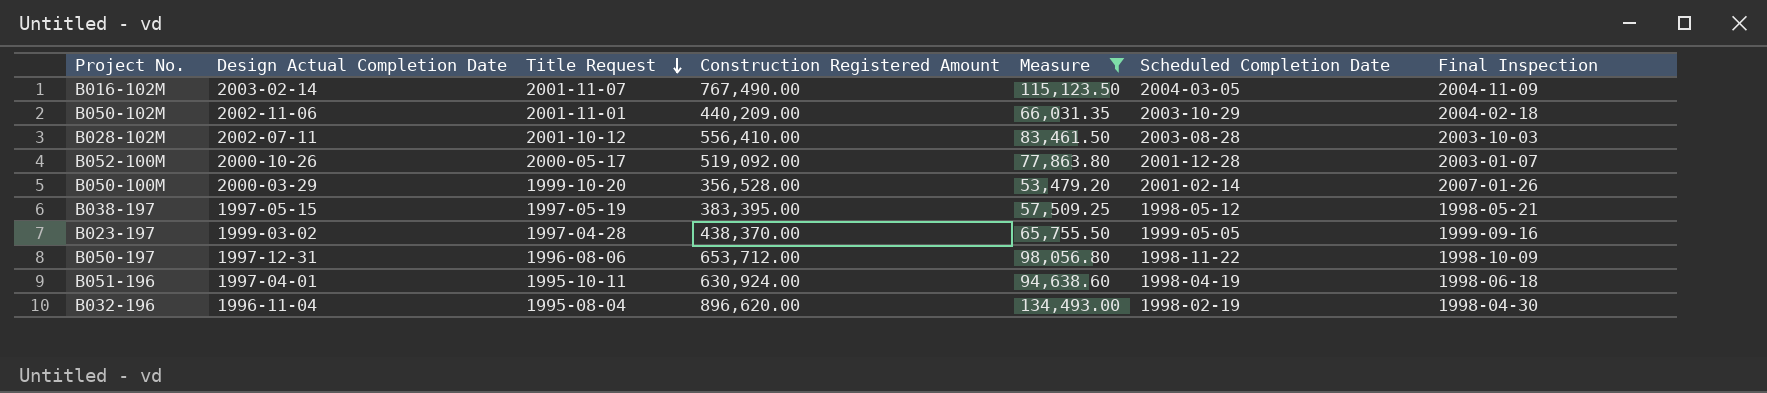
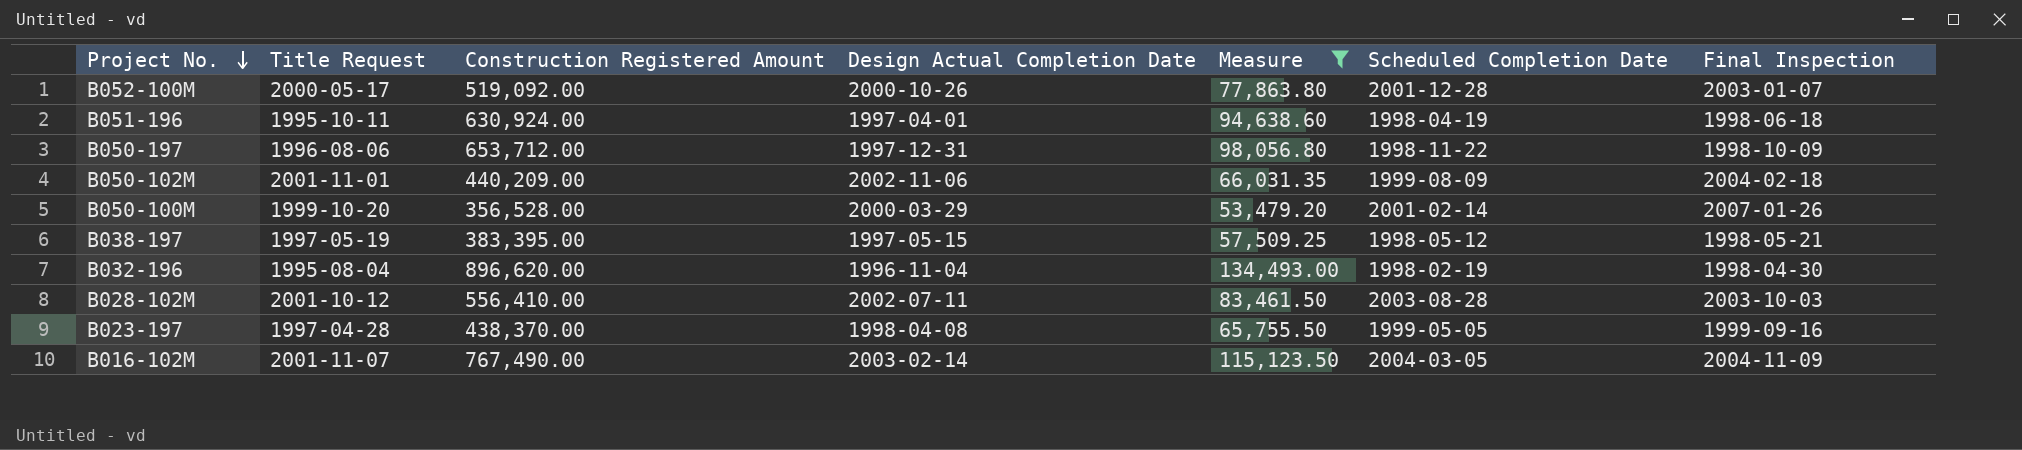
row order: Title Request descending -> Project No. descending
column Design Actual Completion Date | position: 2 -> 4
B050-102M | Scheduled Completion Date: 2003-10-29 -> 1999-08-09
B023-197 | Design Actual Completion Date: 1999-03-02 -> 1998-04-08

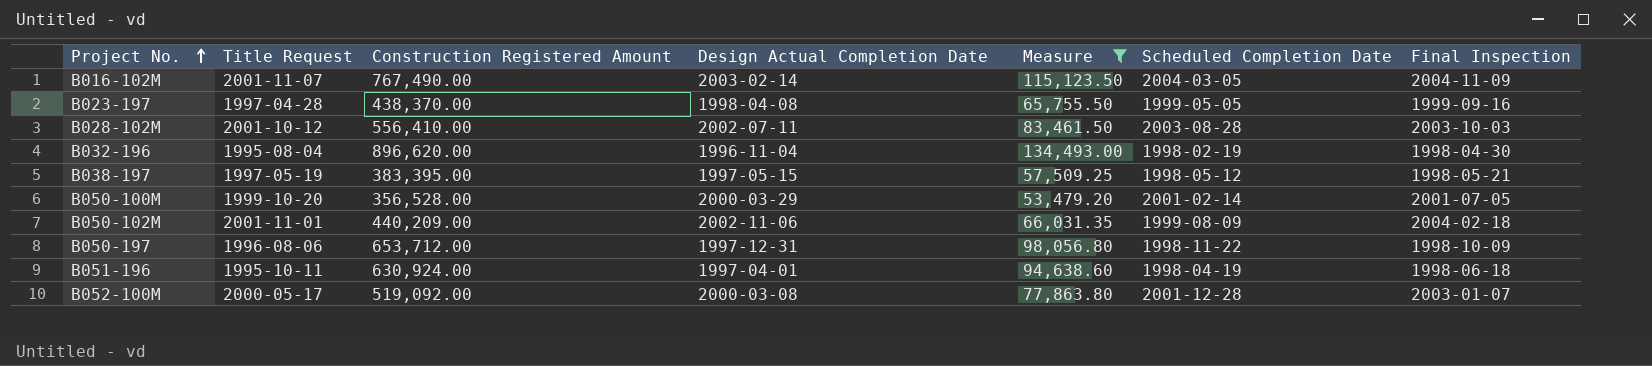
row order: Project No. descending -> Project No. ascending
B050-100M | Final Inspection: 2007-01-26 -> 2001-07-05
B052-100M | Design Actual Completion Date: 2000-10-26 -> 2000-03-08

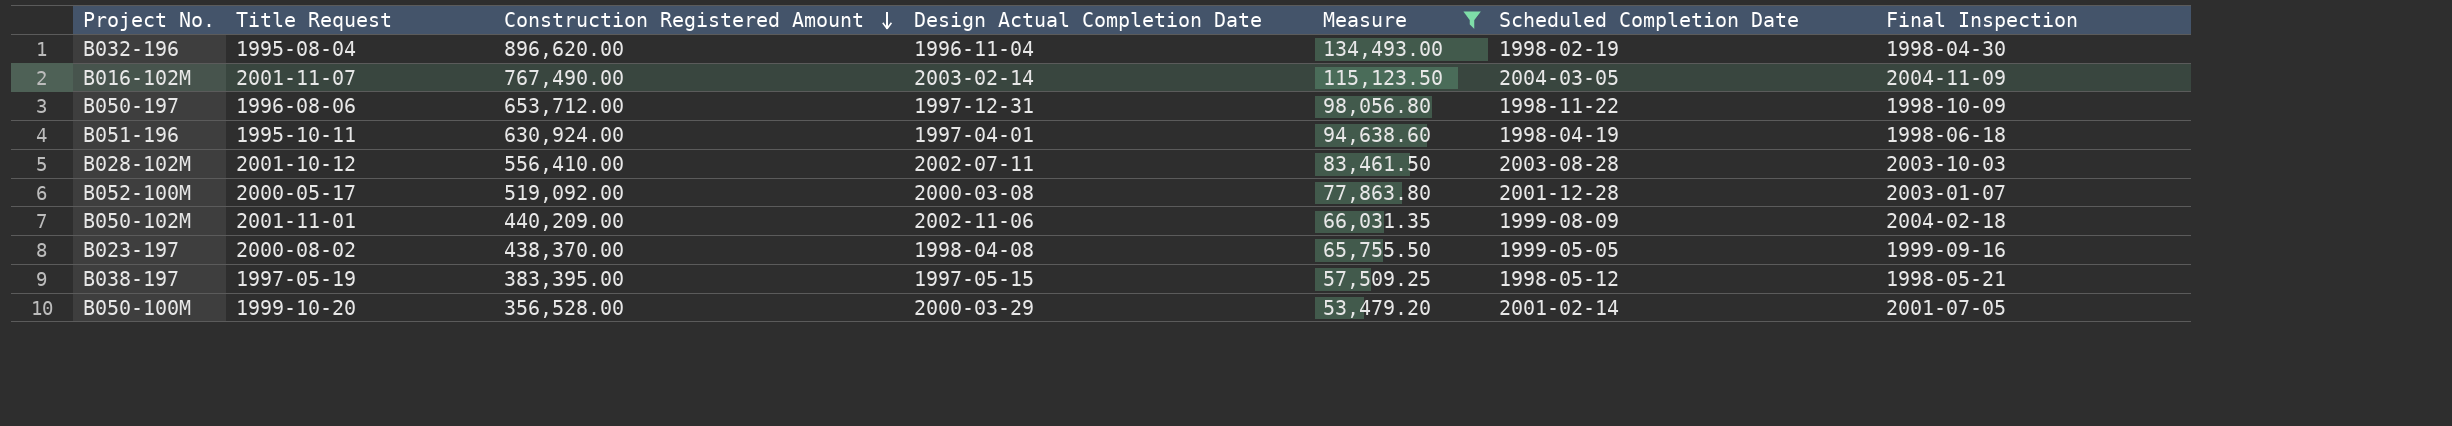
row order: Project No. ascending -> Construction Registered Amount descending
B023-197 | Title Request: 1997-04-28 -> 2000-08-02

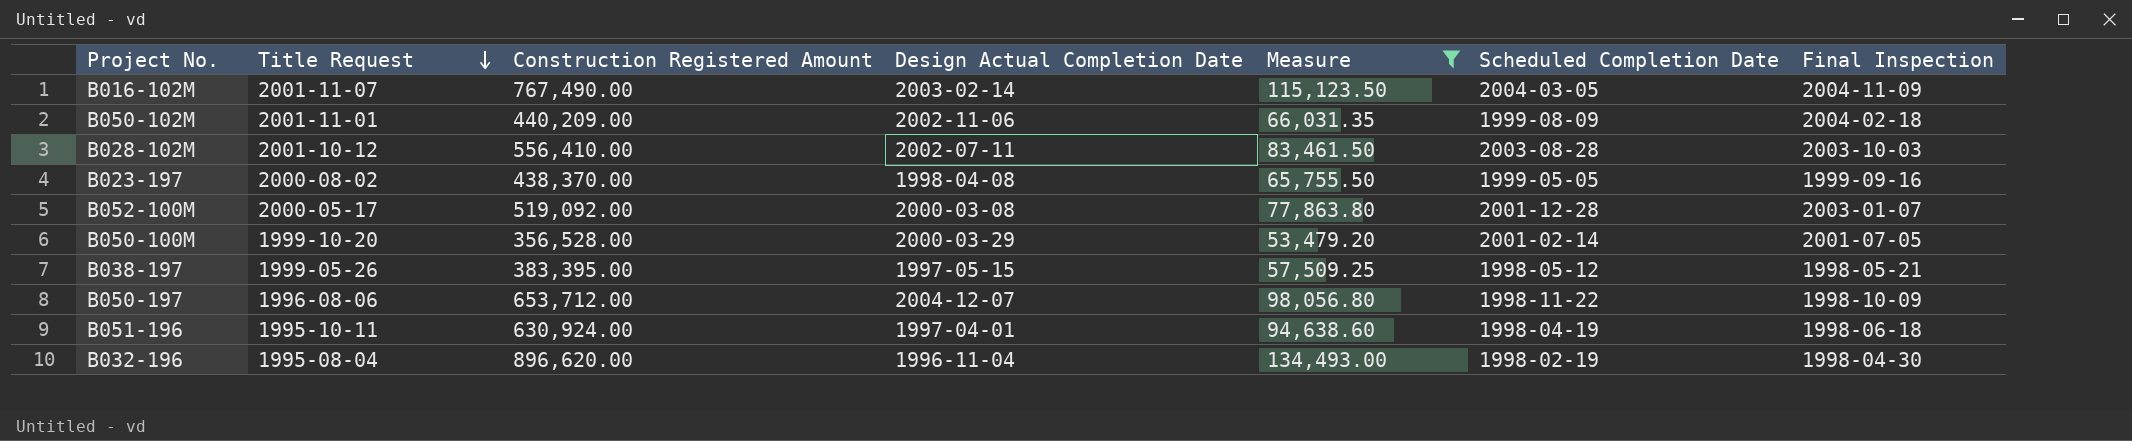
row order: Construction Registered Amount descending -> Title Request descending
B038-197 | Title Request: 1997-05-19 -> 1999-05-26
B050-197 | Design Actual Completion Date: 1997-12-31 -> 2004-12-07

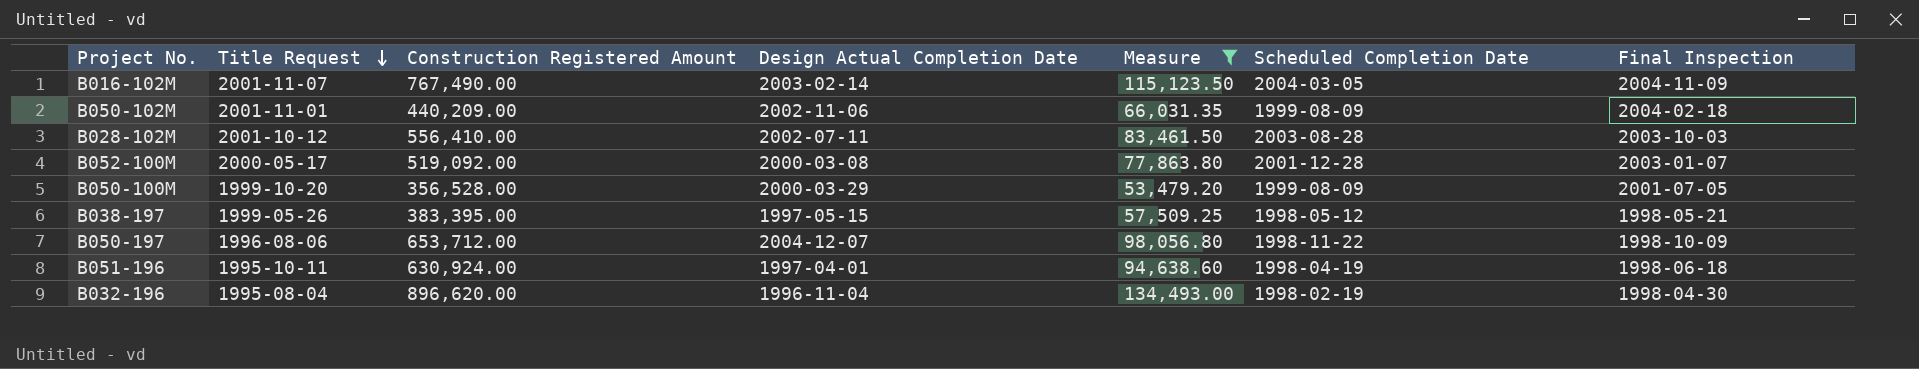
row B023-197: 2000-08-02 | 438,370.00 | 1998-04-08 | 65,755.50 | 1999-05-05 | 1999-09-16 -> none
B050-100M | Scheduled Completion Date: 2001-02-14 -> 1999-08-09

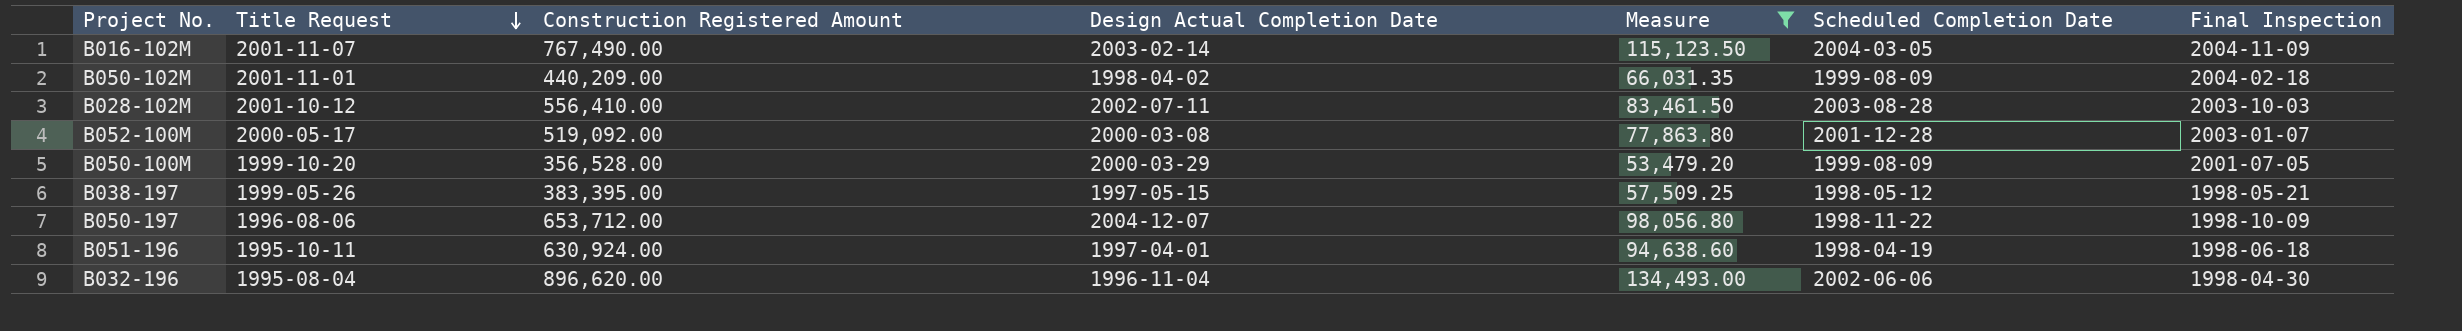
B050-102M | Design Actual Completion Date: 2002-11-06 -> 1998-04-02
B032-196 | Scheduled Completion Date: 1998-02-19 -> 2002-06-06

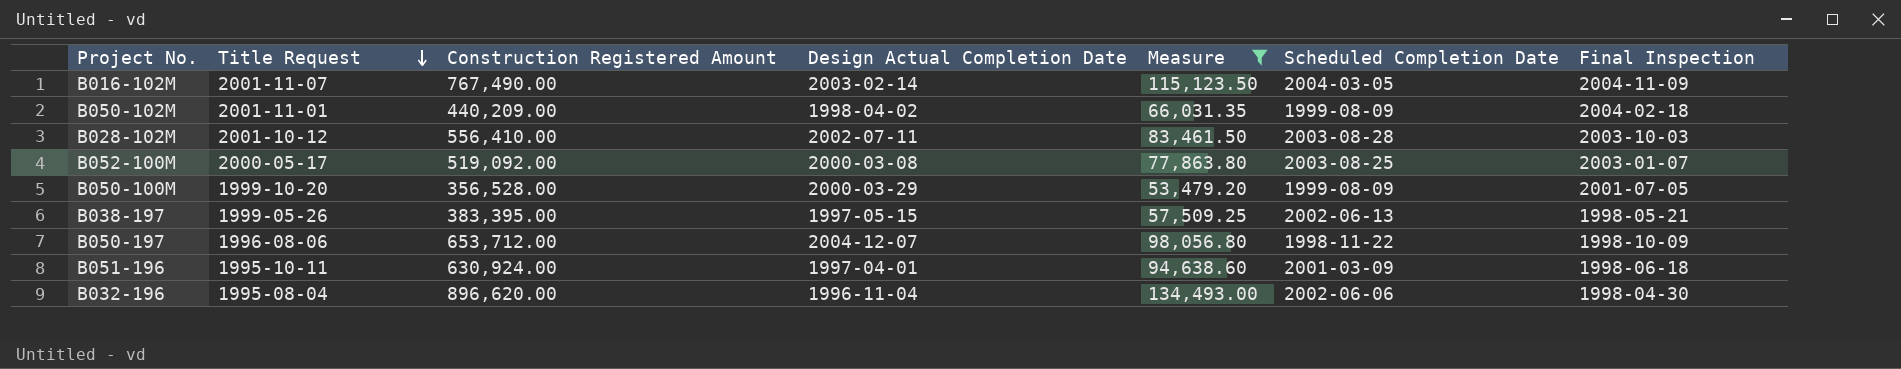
B052-100M | Scheduled Completion Date: 2001-12-28 -> 2003-08-25
B038-197 | Scheduled Completion Date: 1998-05-12 -> 2002-06-13
B051-196 | Scheduled Completion Date: 1998-04-19 -> 2001-03-09

